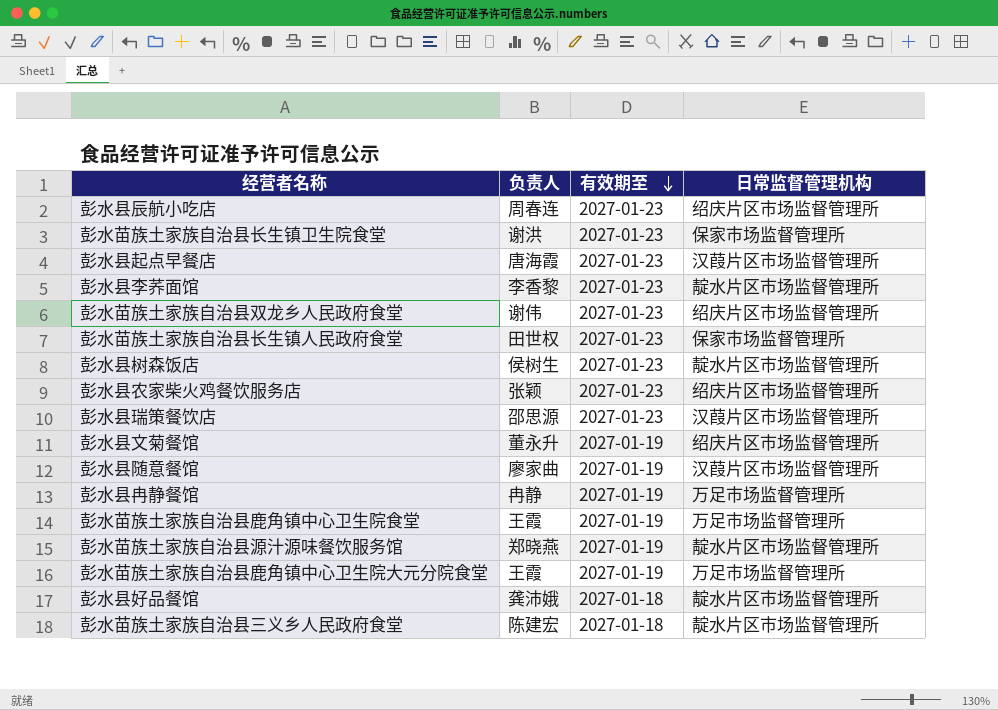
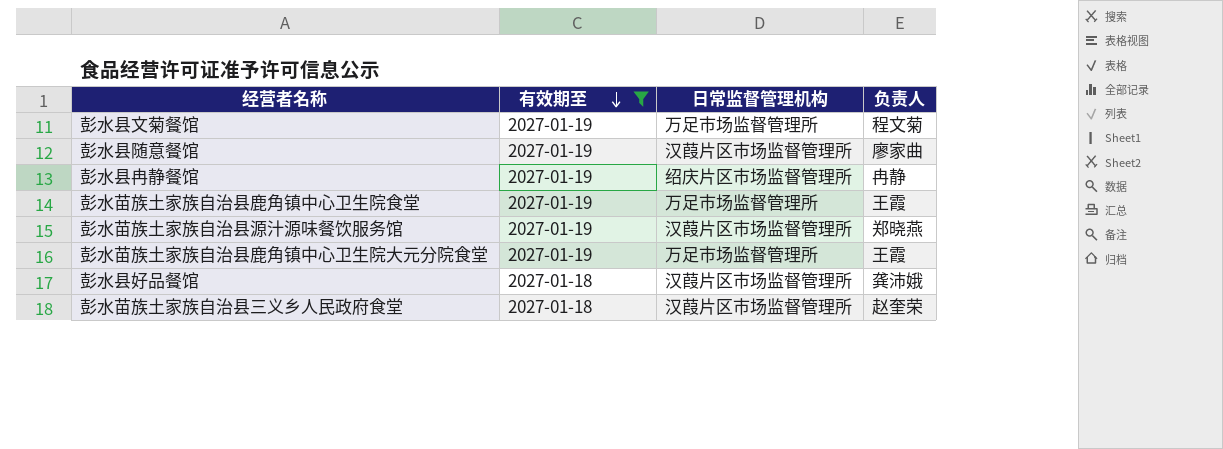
filter: none -> 有效期至 != 2027-01-23
column 负责人 | position: 2 -> 4
彭水县文菊餐馆 | 日常监督管理机构: 绍庆片区市场监督管理所 -> 万足市场监督管理所
彭水县文菊餐馆 | 负责人: 董永升 -> 程文菊
彭水县冉静餐馆 | 日常监督管理机构: 万足市场监督管理所 -> 绍庆片区市场监督管理所
彭水苗族土家族自治县源汁源味餐饮服务馆 | 日常监督管理机构: 靛水片区市场监督管理所 -> 汉葭片区市场监督管理所
彭水县好品餐馆 | 日常监督管理机构: 靛水片区市场监督管理所 -> 汉葭片区市场监督管理所
彭水苗族土家族自治县三义乡人民政府食堂 | 日常监督管理机构: 靛水片区市场监督管理所 -> 汉葭片区市场监督管理所
彭水苗族土家族自治县三义乡人民政府食堂 | 负责人: 陈建宏 -> 赵奎荣

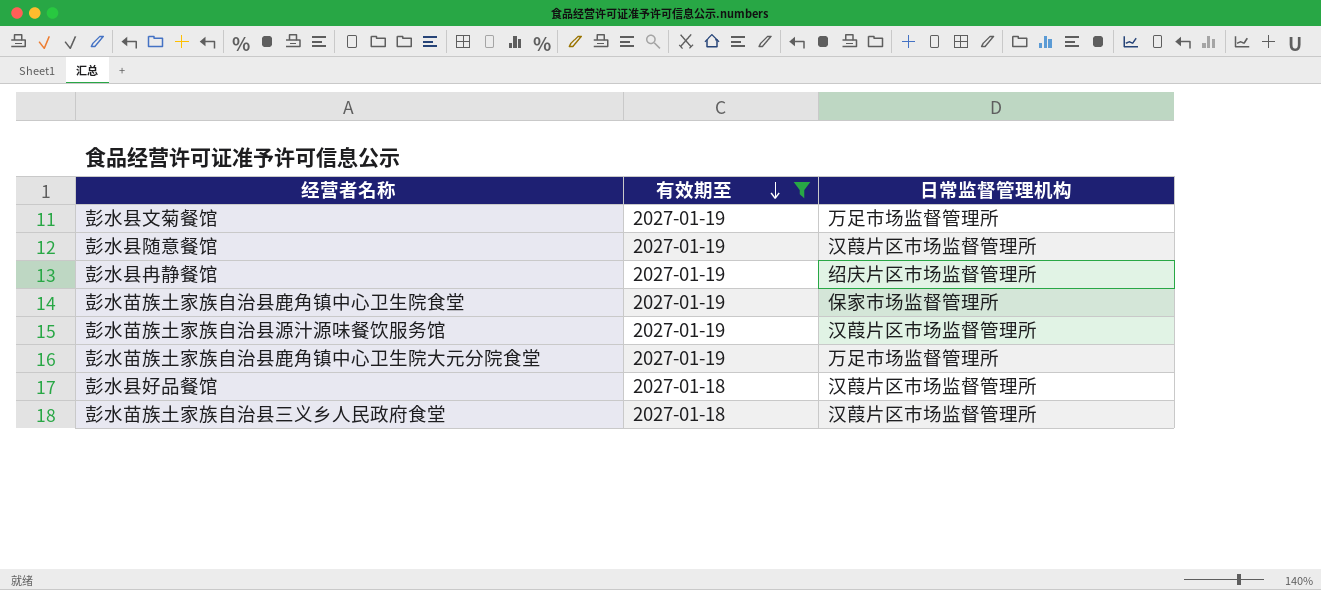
column 负责人 | position: 4 -> none
彭水苗族土家族自治县鹿角镇中心卫生院食堂 | 日常监督管理机构: 万足市场监督管理所 -> 保家市场监督管理所

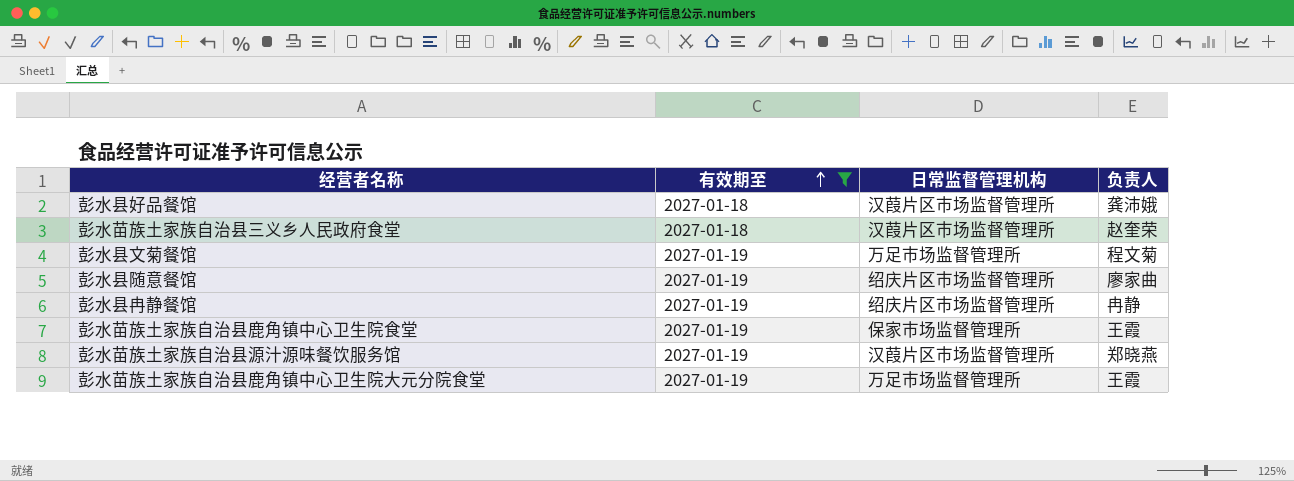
row order: 有效期至 descending -> 有效期至 ascending
column 负责人 | position: none -> 4
彭水县随意餐馆 | 日常监督管理机构: 汉葭片区市场监督管理所 -> 绍庆片区市场监督管理所

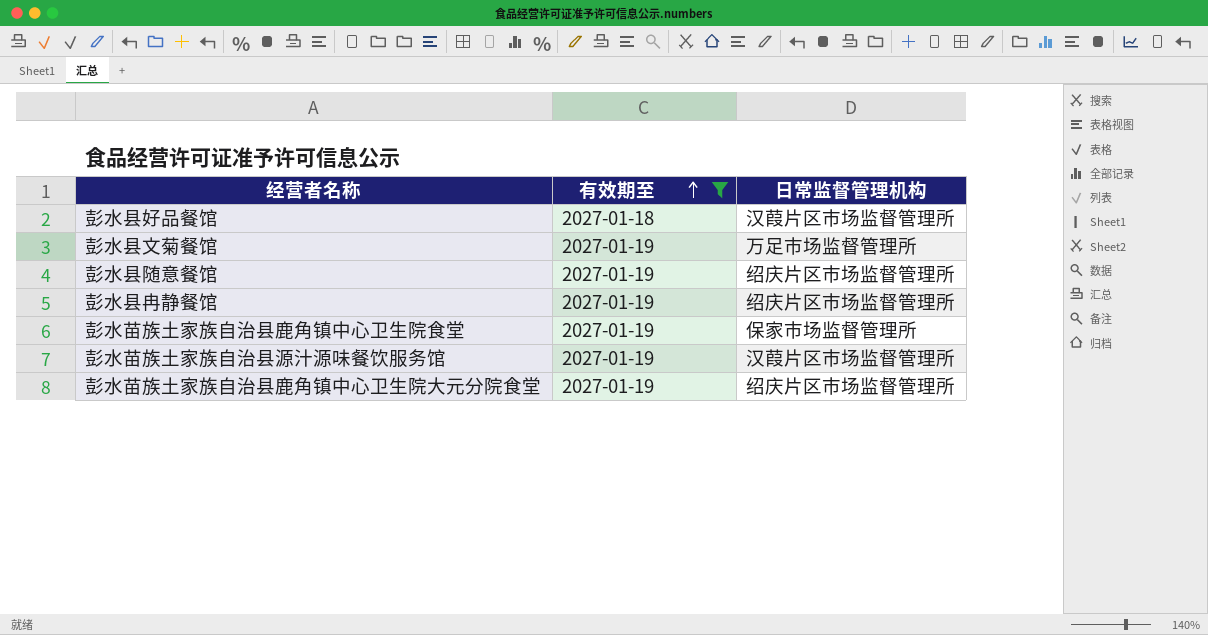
column 负责人 | position: 4 -> none
row 彭水苗族土家族自治县三义乡人民政府食堂: 2027-01-18 | 汉葭片区市场监督管理所 | 赵奎荣 -> none
彭水苗族土家族自治县鹿角镇中心卫生院大元分院食堂 | 日常监督管理机构: 万足市场监督管理所 -> 绍庆片区市场监督管理所

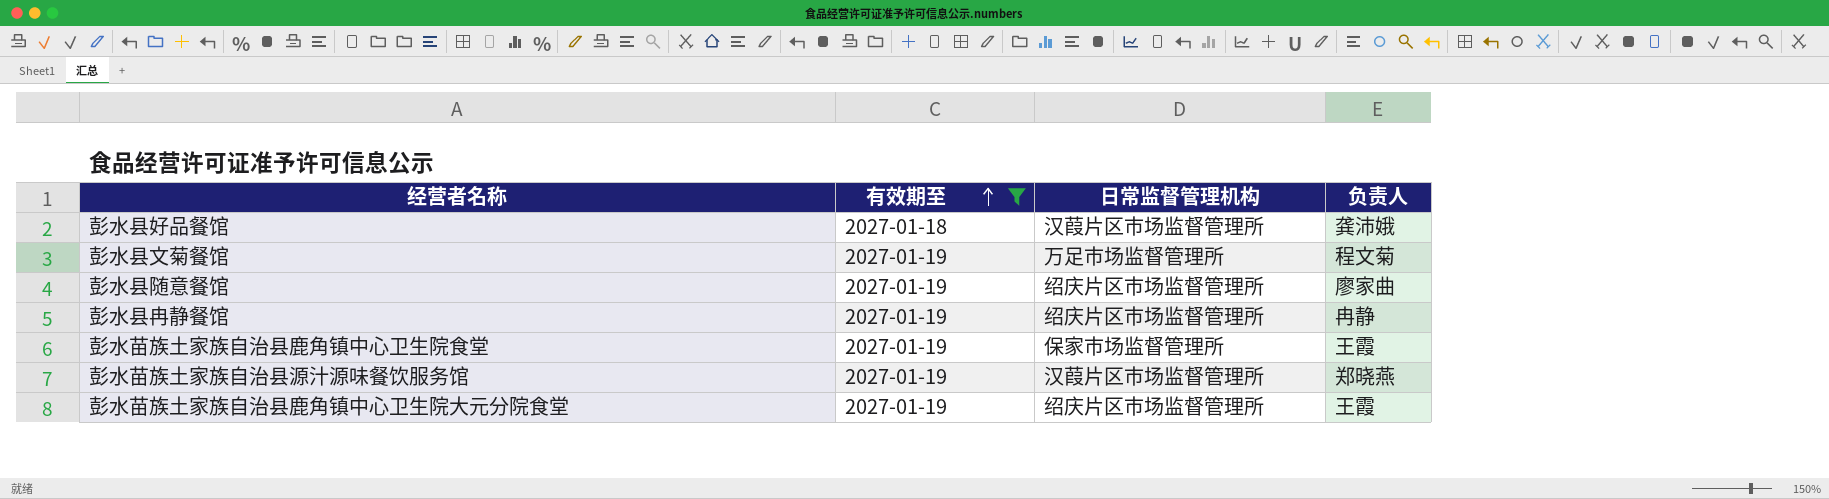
column 负责人 | position: none -> 4

